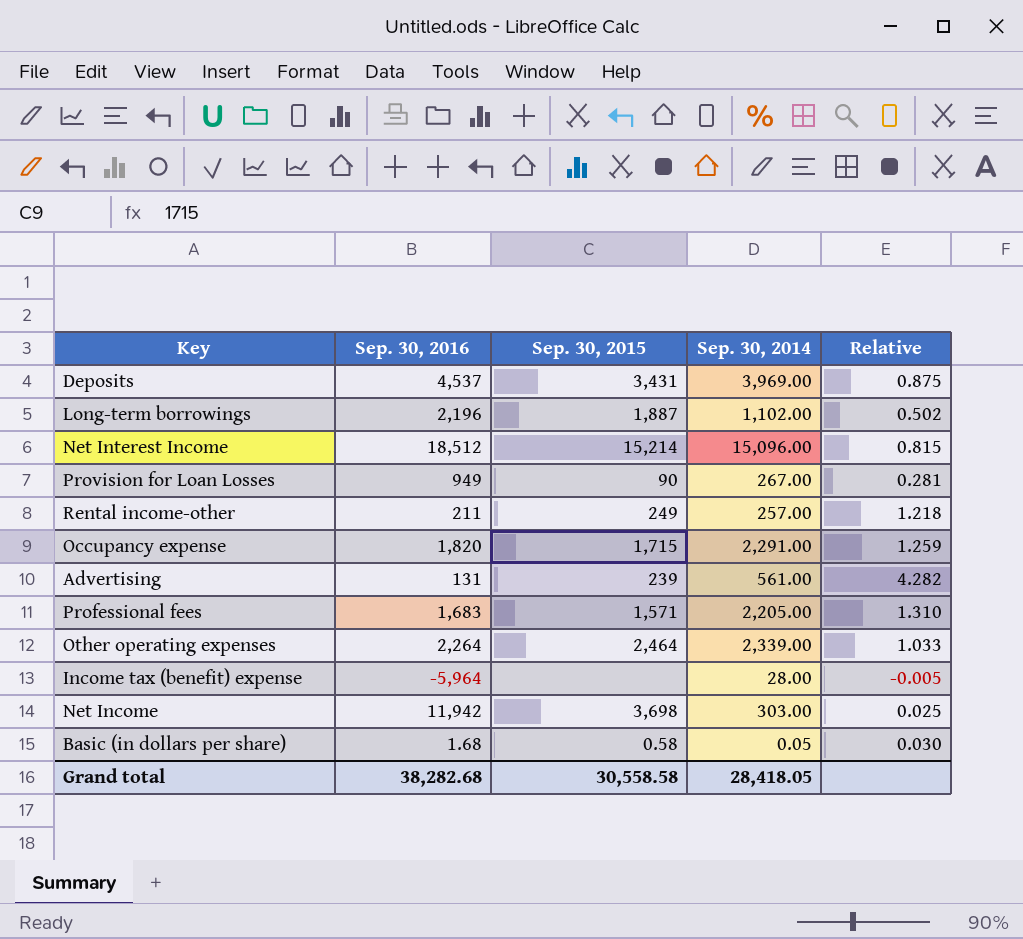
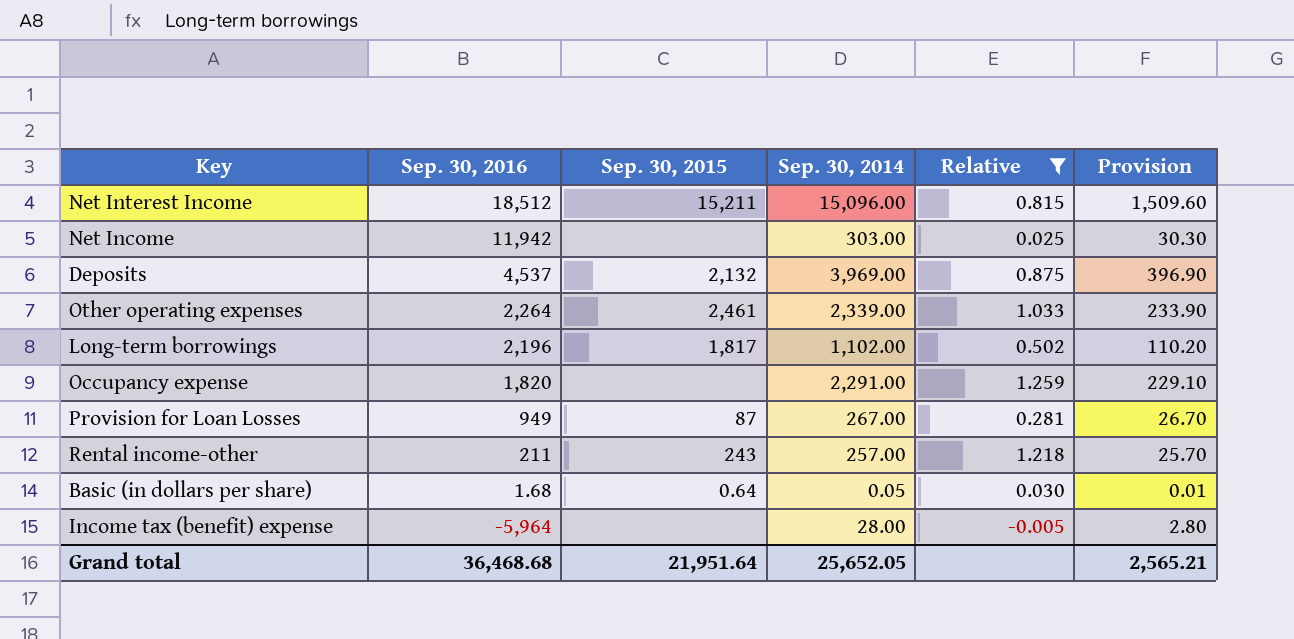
filter: none -> Relative <= 1.259
row order: none -> Sep. 30, 2016 descending
column Provision | formula: none -> [Sep. 30, 2014] * 0.1
Net Interest Income | Sep. 30, 2015: 15,214 -> 15,211
Net Income | Sep. 30, 2015: 3,698 -> none
Deposits | Sep. 30, 2015: 3,431 -> 2,132
Other operating expenses | Sep. 30, 2015: 2,464 -> 2,461
Long-term borrowings | Sep. 30, 2015: 1,887 -> 1,817
Occupancy expense | Sep. 30, 2015: 1,715 -> none
Provision for Loan Losses | Sep. 30, 2015: 90 -> 87
Rental income-other | Sep. 30, 2015: 249 -> 243
Basic (in dollars per share) | Sep. 30, 2015: 0.58 -> 0.64
Grand total | Sep. 30, 2016: 38,282.68 -> 36,468.68
Grand total | Sep. 30, 2015: 30,558.58 -> 21,951.64
Grand total | Sep. 30, 2014: 28,418.05 -> 25,652.05

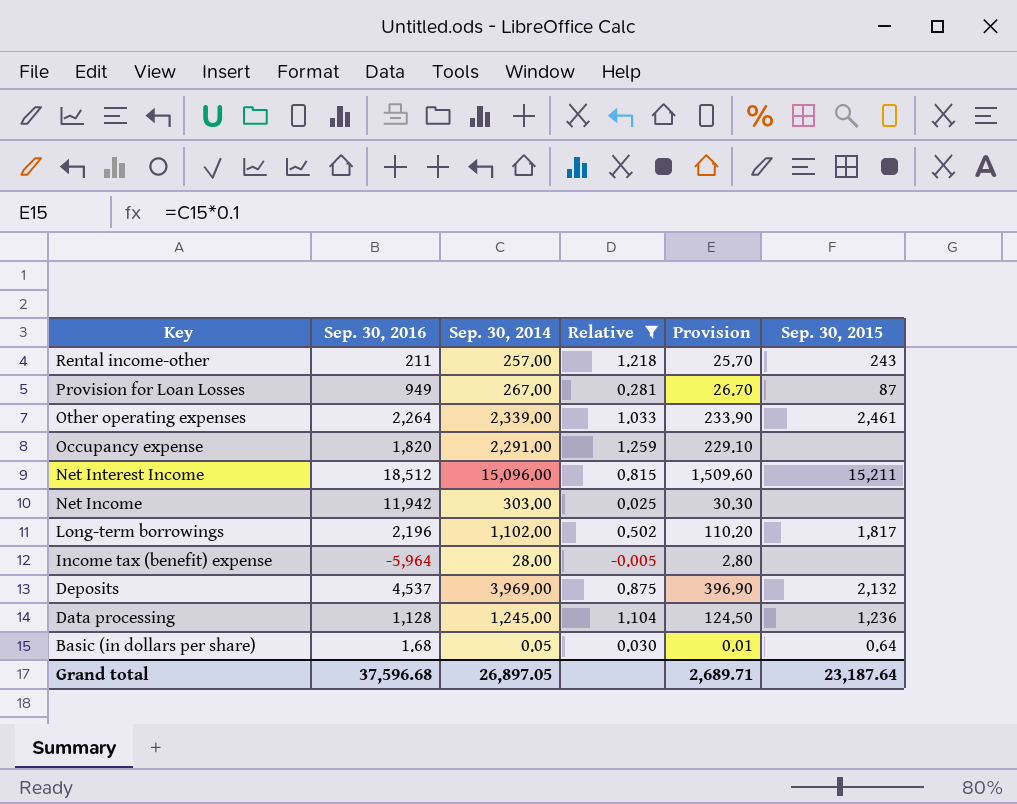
row order: Sep. 30, 2016 descending -> Key descending
column Sep. 30, 2015 | position: 3 -> 6
row Data processing: none -> 1,128 | 1,245.00 | 1.104 | 124.50 | 1,236
Grand total | Sep. 30, 2016: 36,468.68 -> 37,596.68
Grand total | Sep. 30, 2014: 25,652.05 -> 26,897.05
Grand total | Provision: 2,565.21 -> 2,689.71
Grand total | Sep. 30, 2015: 21,951.64 -> 23,187.64

